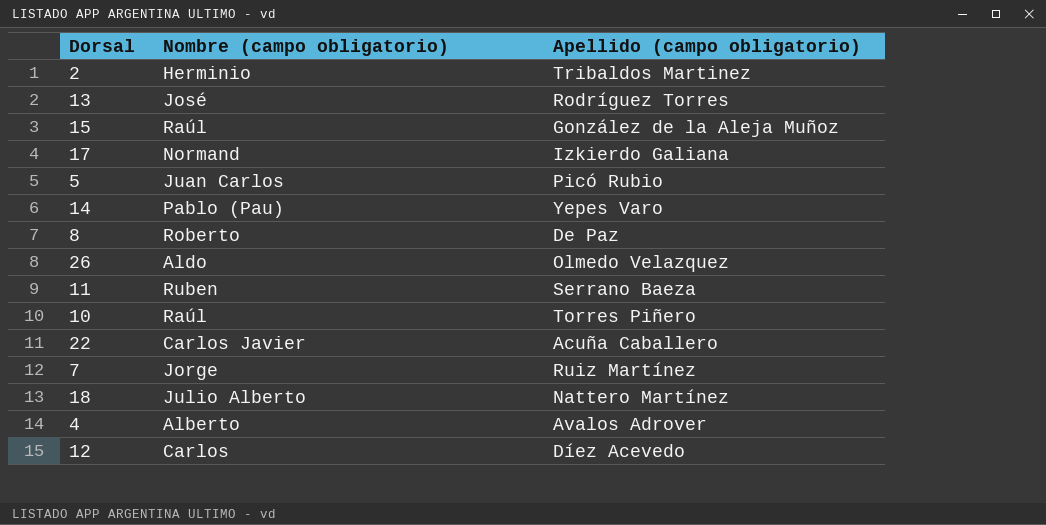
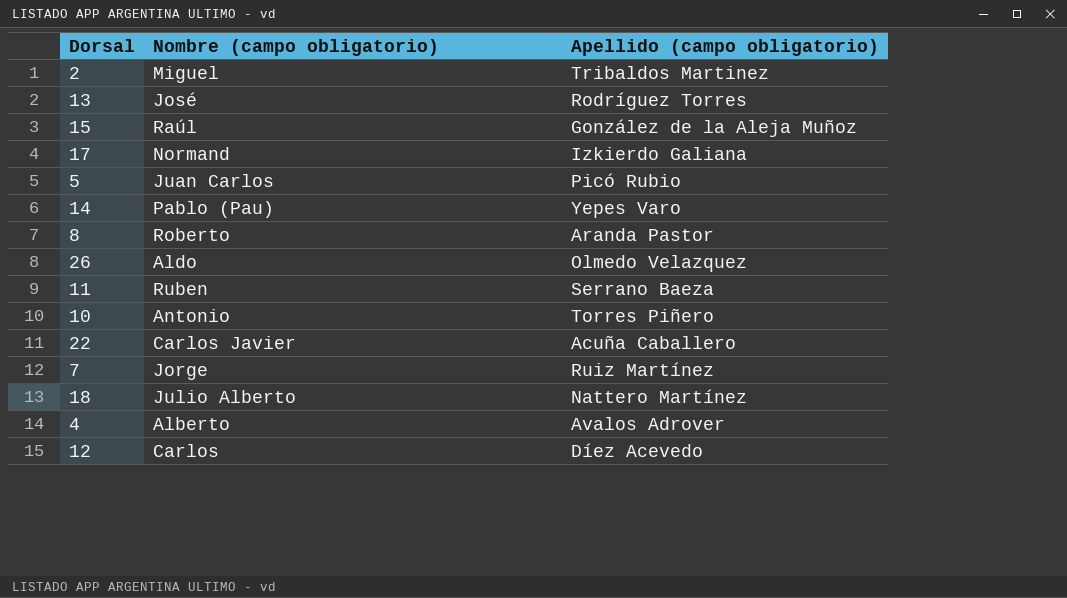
2 | Nombre (campo obligatorio): Herminio -> Miguel
8 | Apellido (campo obligatorio): De Paz -> Aranda Pastor
10 | Nombre (campo obligatorio): Raúl -> Antonio

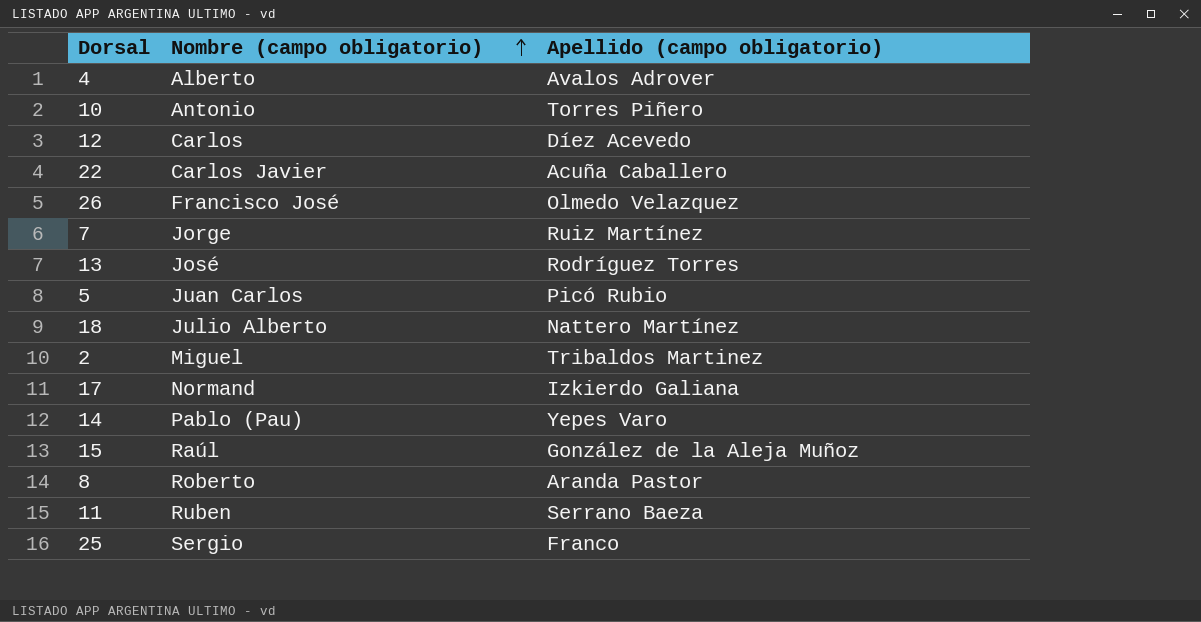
row order: none -> Nombre (campo obligatorio) ascending
26 | Nombre (campo obligatorio): Aldo -> Francisco José
row 25: none -> Sergio | Franco

